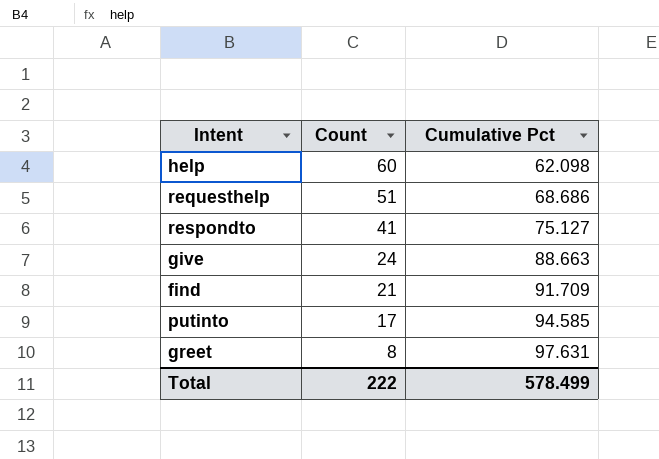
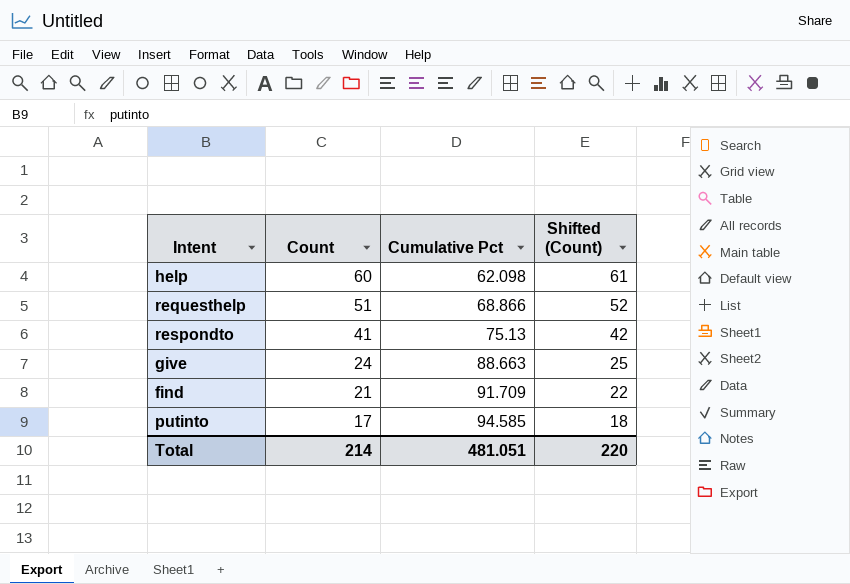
column Shifted (Count) | formula: none -> [Count] + 1
row greet: 8 | 97.631 -> none
requesthelp | Cumulative Pct: 68.686 -> 68.866
respondto | Cumulative Pct: 75.127 -> 75.13
Total | Count: 222 -> 214
Total | Cumulative Pct: 578.499 -> 481.051

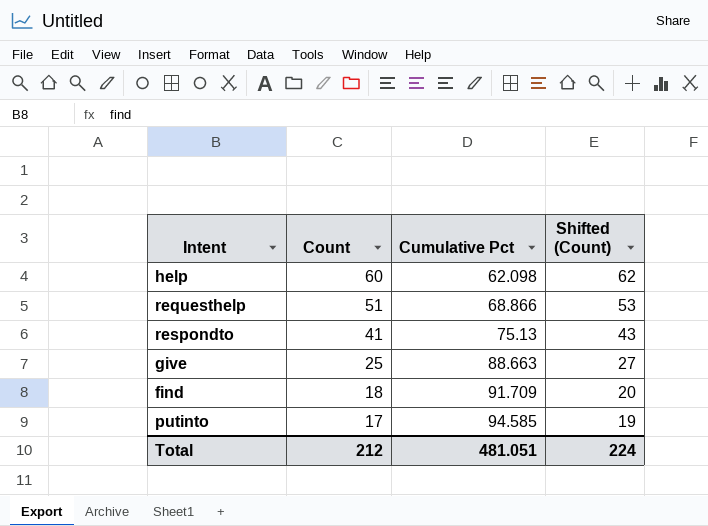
column Shifted (Count) | formula: [Count] + 1 -> [Count] + 2
give | Count: 24 -> 25
find | Count: 21 -> 18
Total | Count: 214 -> 212
Total | Shifted (Count): 220 -> 224

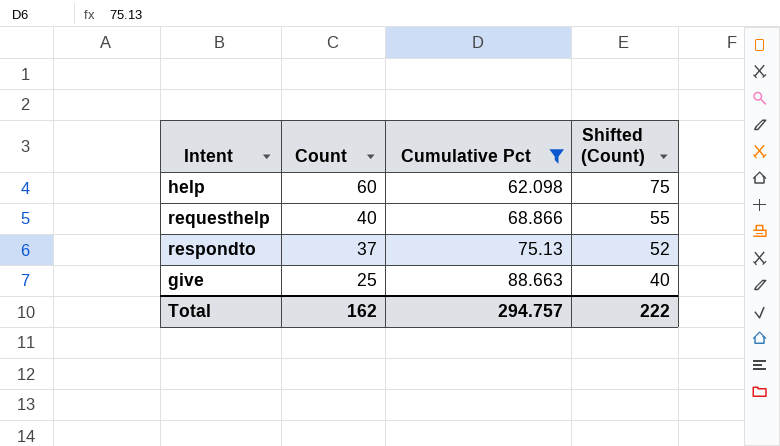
filter: none -> Cumulative Pct <= 88.663
column Shifted (Count) | formula: [Count] + 2 -> [Count] + 15
requesthelp | Count: 51 -> 40
respondto | Count: 41 -> 37
Total | Count: 212 -> 162
Total | Cumulative Pct: 481.051 -> 294.757
Total | Shifted (Count): 224 -> 222

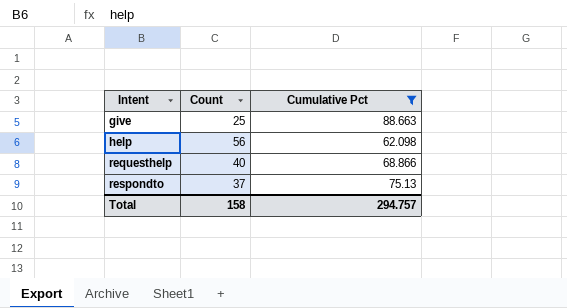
row order: Count descending -> Intent ascending
column Shifted (Count) | formula: [Count] + 15 -> none
help | Count: 60 -> 56
Total | Count: 162 -> 158

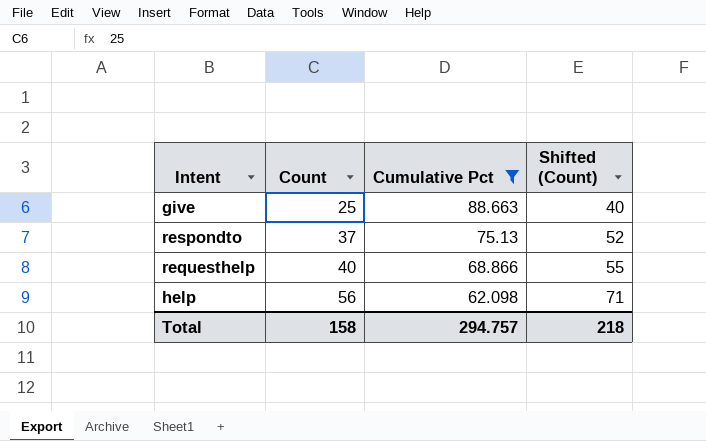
row order: Intent ascending -> Count ascending
column Shifted (Count) | formula: none -> [Count] + 15

